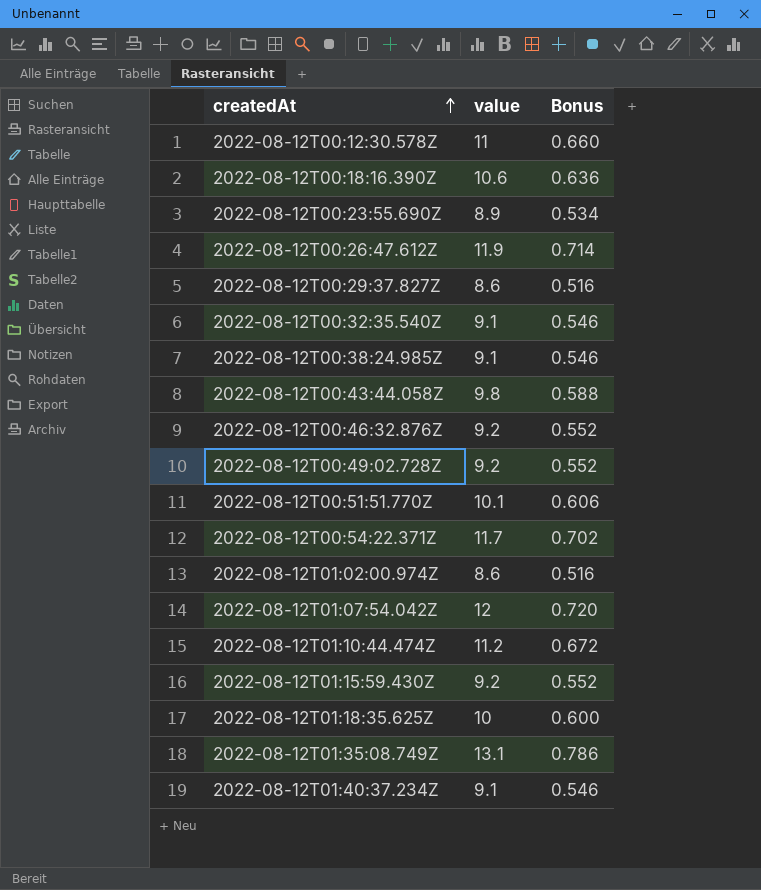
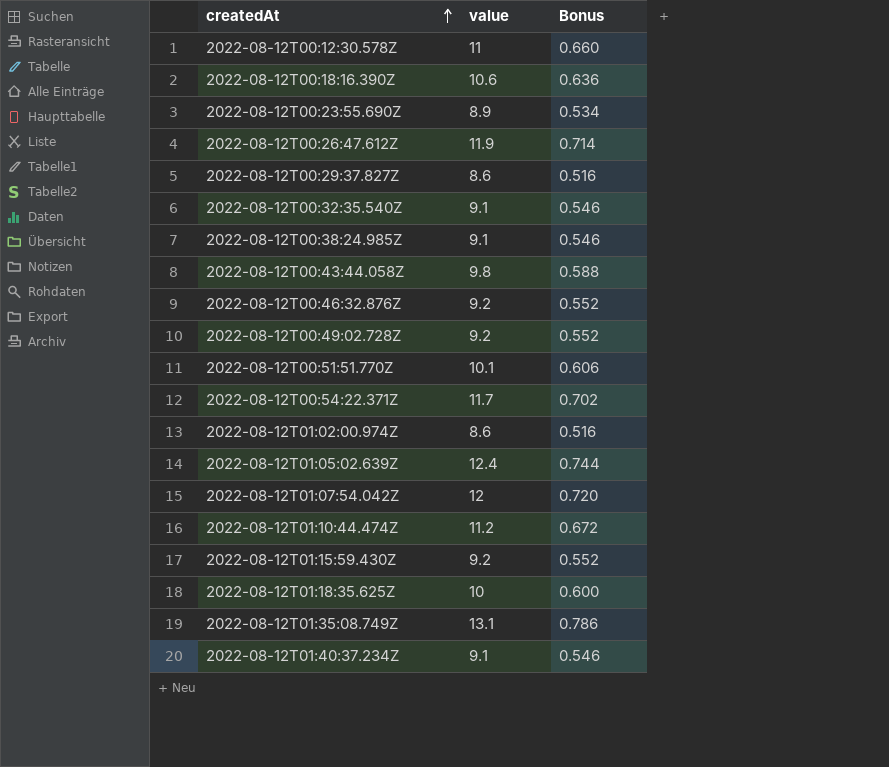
row 2022-08-12T01:05:02.639Z: none -> 12.4 | 0.744

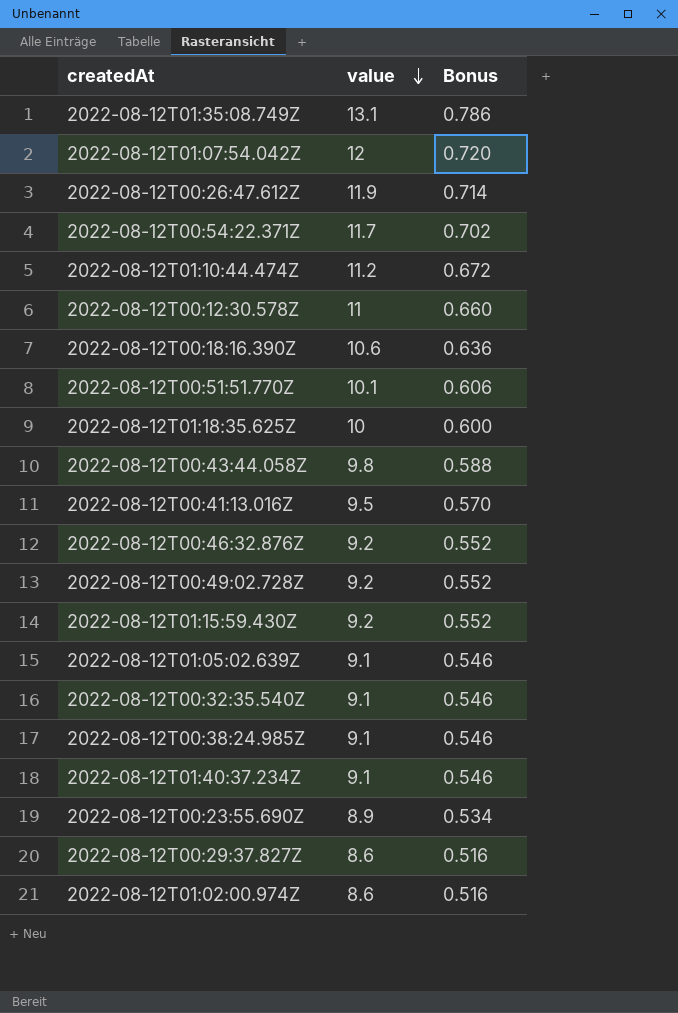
row order: createdAt ascending -> value descending
row 2022-08-12T00:41:13.016Z: none -> 9.5 | 0.570
2022-08-12T01:05:02.639Z | value: 12.4 -> 9.1
2022-08-12T01:05:02.639Z | Bonus: 0.744 -> 0.546

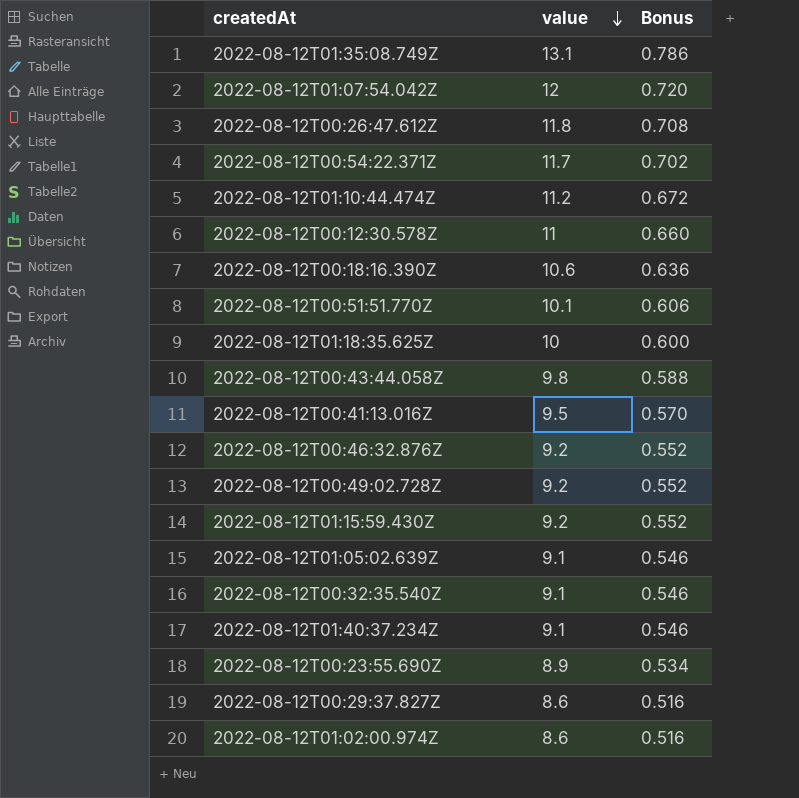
row 2022-08-12T00:38:24.985Z: 9.1 | 0.546 -> none
2022-08-12T00:26:47.612Z | value: 11.9 -> 11.8
2022-08-12T00:26:47.612Z | Bonus: 0.714 -> 0.708

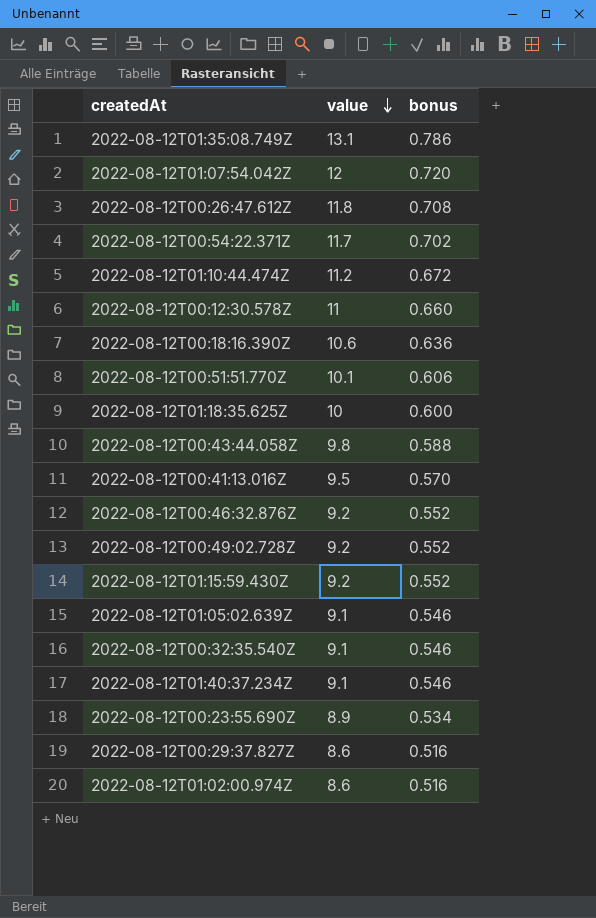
column name: Bonus -> bonus

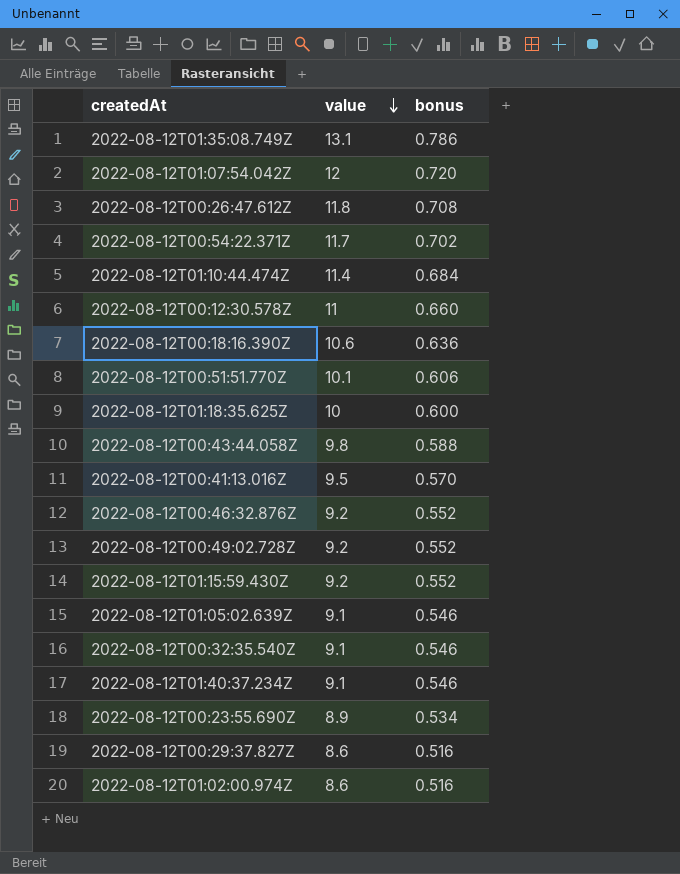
2022-08-12T01:10:44.474Z | value: 11.2 -> 11.4
2022-08-12T01:10:44.474Z | bonus: 0.672 -> 0.684

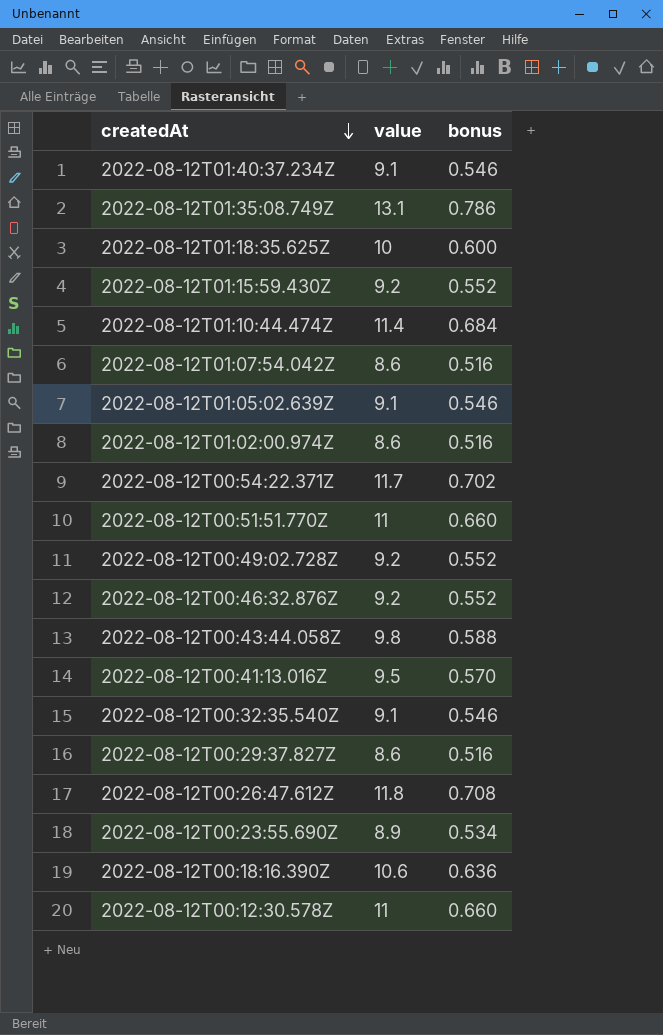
row order: value descending -> createdAt descending
2022-08-12T01:07:54.042Z | value: 12 -> 8.6
2022-08-12T01:07:54.042Z | bonus: 0.720 -> 0.516
2022-08-12T00:51:51.770Z | value: 10.1 -> 11
2022-08-12T00:51:51.770Z | bonus: 0.606 -> 0.660

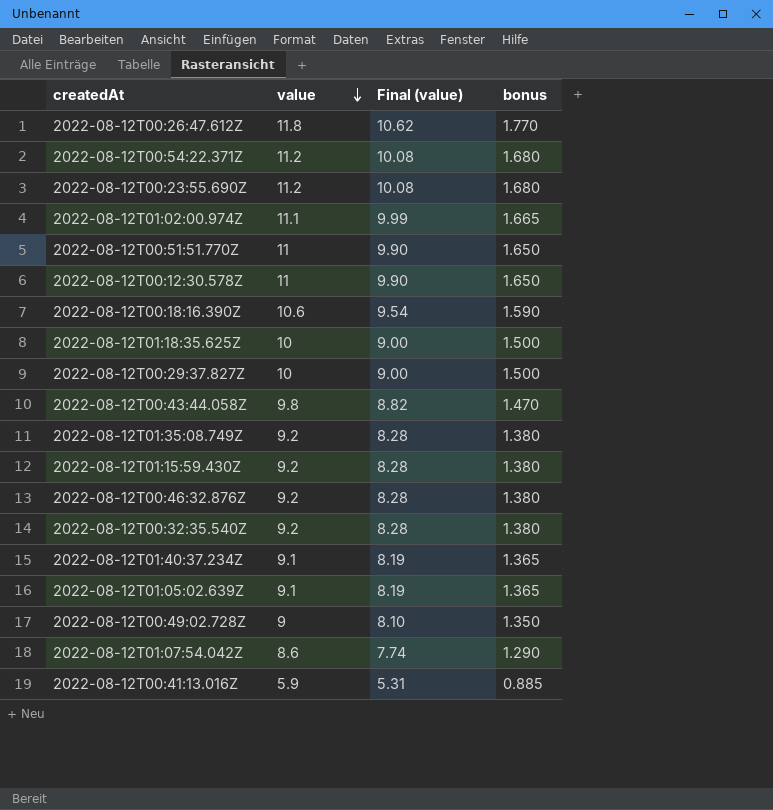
row order: createdAt descending -> value descending
column Final (value) | formula: none -> [value] * 0.9
column bonus | formula: [value] * 0.06 -> [value] * 0.15
row 2022-08-12T01:10:44.474Z: 11.4 | 0.684 -> none
2022-08-12T00:54:22.371Z | value: 11.7 -> 11.2
2022-08-12T00:23:55.690Z | value: 8.9 -> 11.2
2022-08-12T01:02:00.974Z | value: 8.6 -> 11.1
2022-08-12T00:29:37.827Z | value: 8.6 -> 10
2022-08-12T01:35:08.749Z | value: 13.1 -> 9.2
2022-08-12T00:32:35.540Z | value: 9.1 -> 9.2
2022-08-12T00:49:02.728Z | value: 9.2 -> 9
2022-08-12T00:41:13.016Z | value: 9.5 -> 5.9

